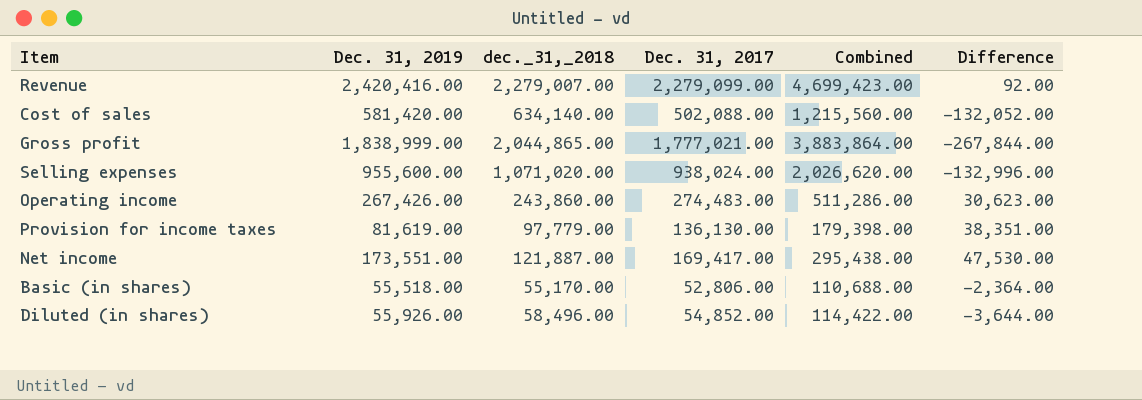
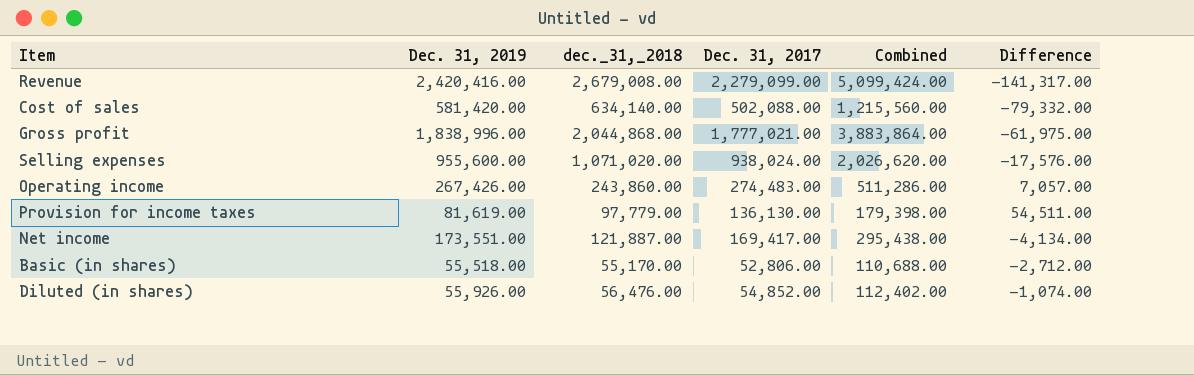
column Difference | formula: [Dec. 31, 2017] - [dec._31,_2018] -> [Dec. 31, 2017] - [Dec. 31, 2019]
Revenue | dec._31,_2018: 2,279,007.00 -> 2,679,008.00
Revenue | Combined: 4,699,423.00 -> 5,099,424.00
Gross profit | Dec. 31, 2019: 1,838,999.00 -> 1,838,996.00
Gross profit | dec._31,_2018: 2,044,865.00 -> 2,044,868.00
Diluted (in shares) | dec._31,_2018: 58,496.00 -> 56,476.00
Diluted (in shares) | Combined: 114,422.00 -> 112,402.00

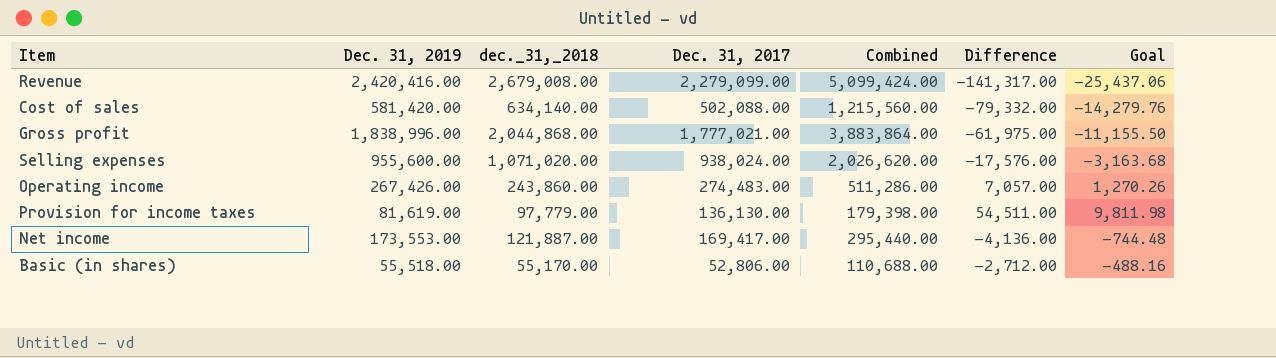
column Goal | formula: none -> [Difference] * 0.18
row Diluted (in shares): 55,926.00 | 56,476.00 | 54,852.00 | 112,402.00 | -1,074.00 -> none
Net income | Dec. 31, 2019: 173,551.00 -> 173,553.00
Net income | Combined: 295,438.00 -> 295,440.00
Net income | Difference: -4,134.00 -> -4,136.00

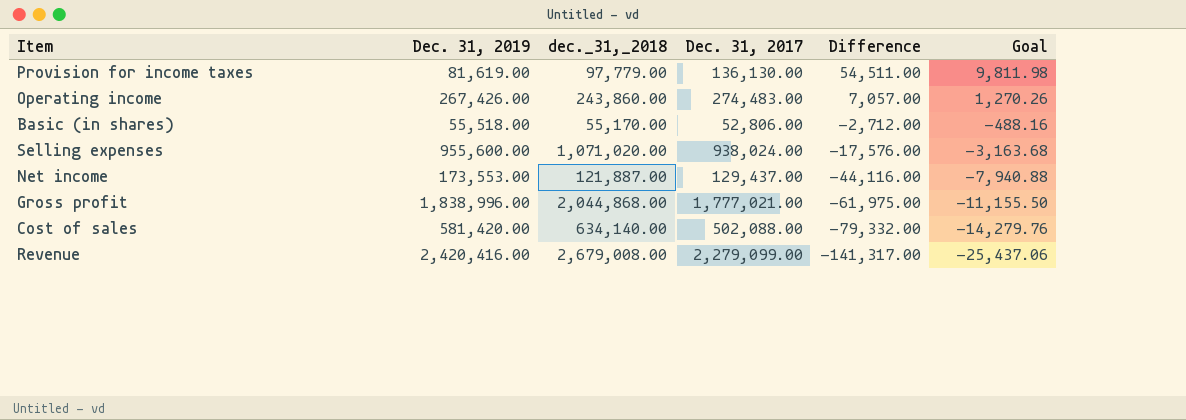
row order: none -> Difference descending
column Combined | formula: [Dec. 31, 2019] + [dec._31,_2018] -> none
Net income | Dec. 31, 2017: 169,417.00 -> 129,437.00
Net income | Difference: -4,136.00 -> -44,116.00
Net income | Goal: -744.48 -> -7,940.88

